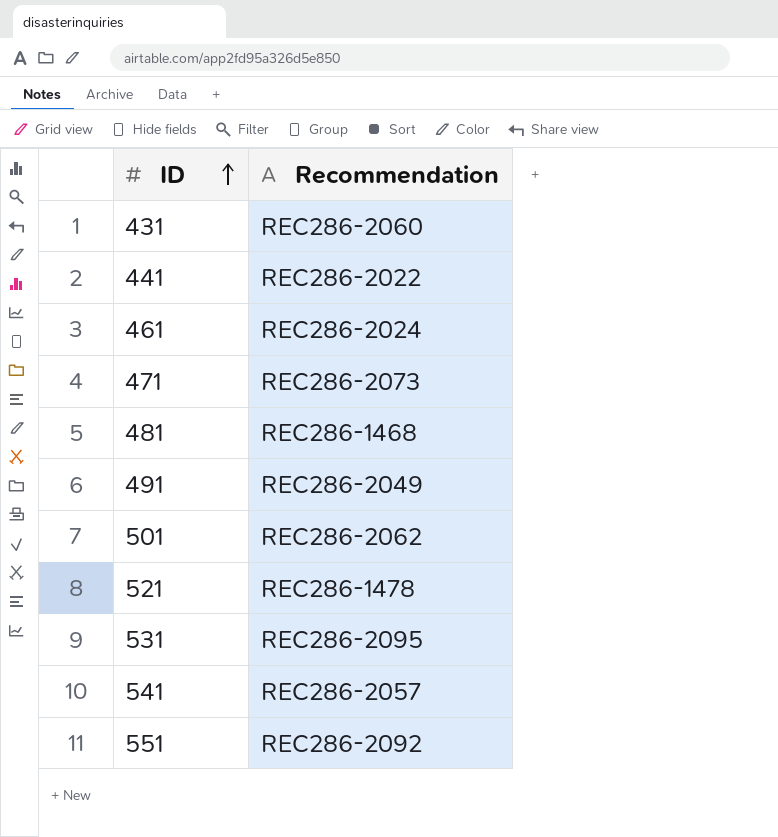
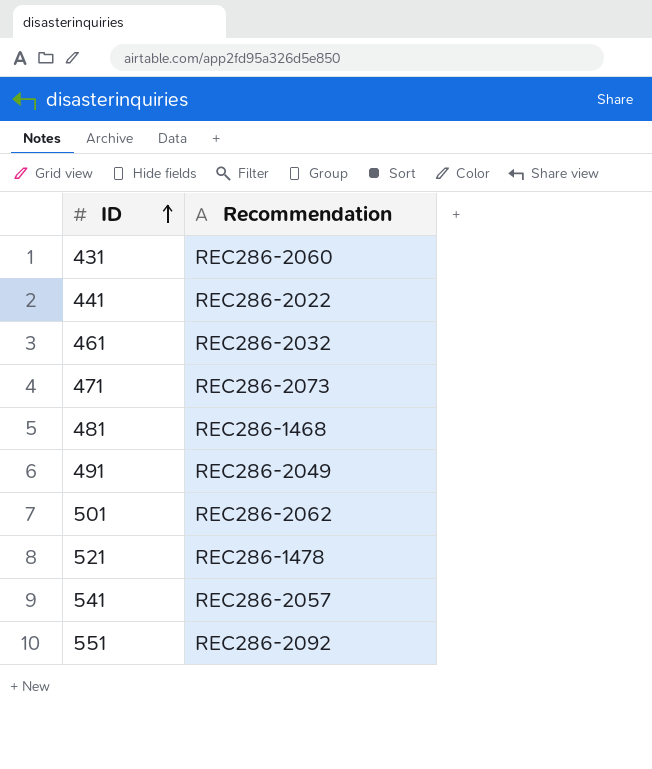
row 531: REC286-2095 -> none
461 | Recommendation: REC286-2024 -> REC286-2032

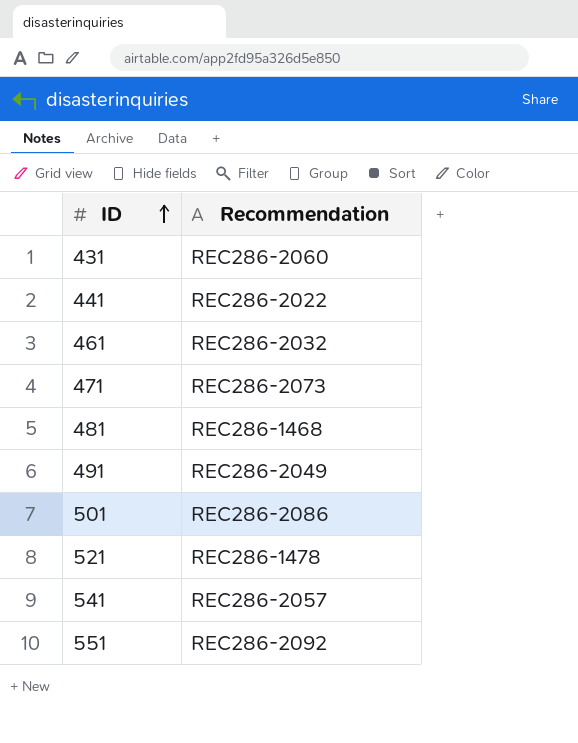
501 | Recommendation: REC286-2062 -> REC286-2086

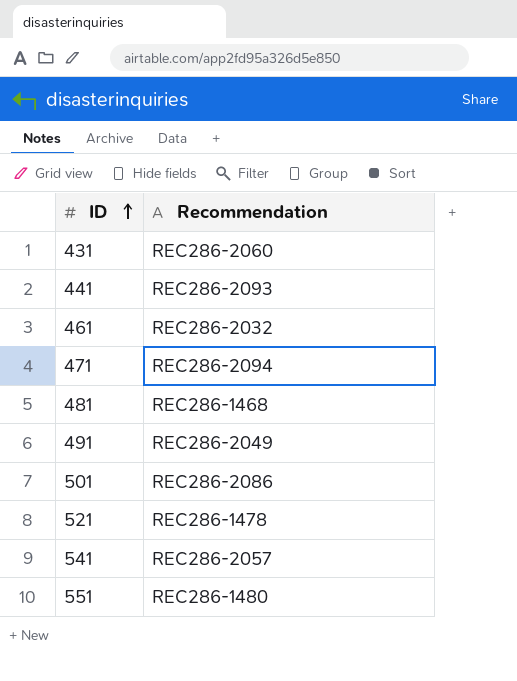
441 | Recommendation: REC286-2022 -> REC286-2093
471 | Recommendation: REC286-2073 -> REC286-2094
551 | Recommendation: REC286-2092 -> REC286-1480

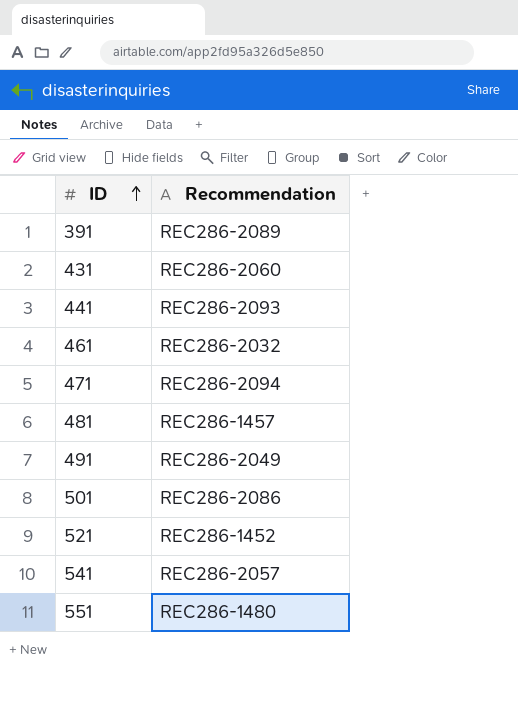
row 391: none -> REC286-2089
481 | Recommendation: REC286-1468 -> REC286-1457
521 | Recommendation: REC286-1478 -> REC286-1452

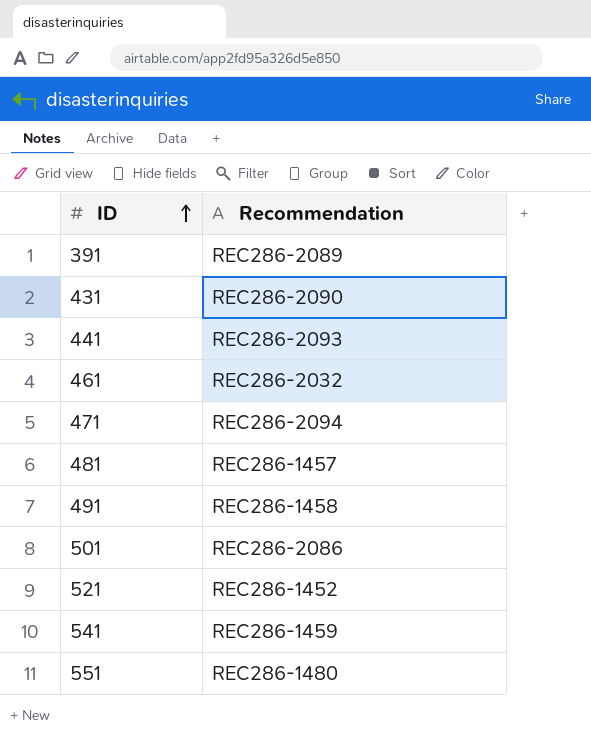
431 | Recommendation: REC286-2060 -> REC286-2090
491 | Recommendation: REC286-2049 -> REC286-1458
541 | Recommendation: REC286-2057 -> REC286-1459

